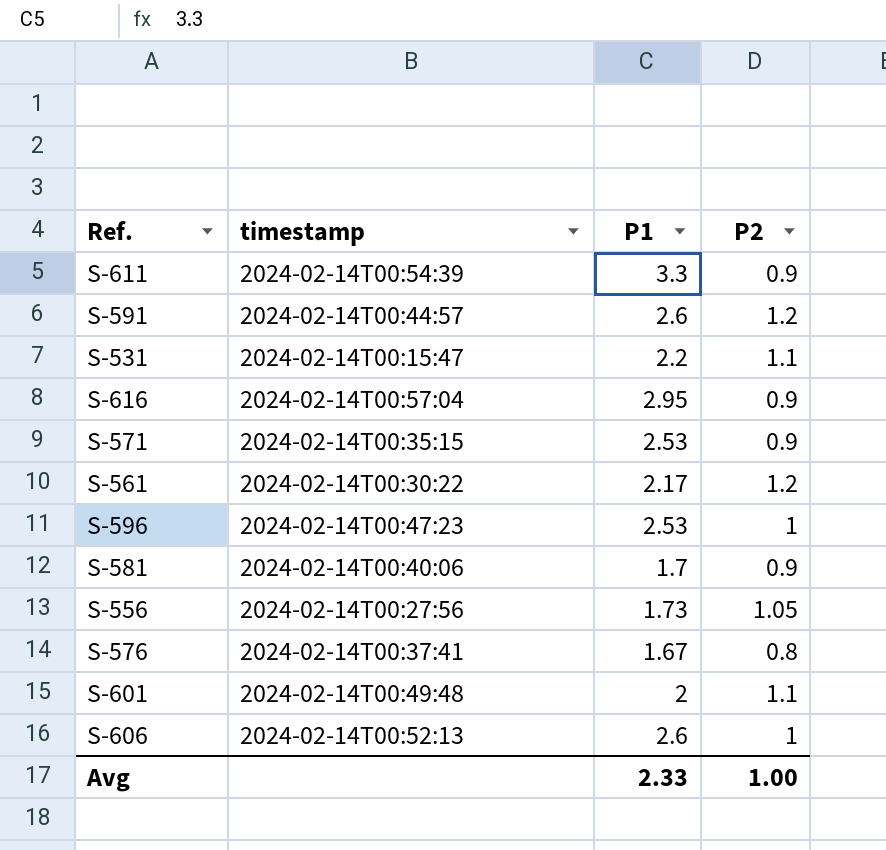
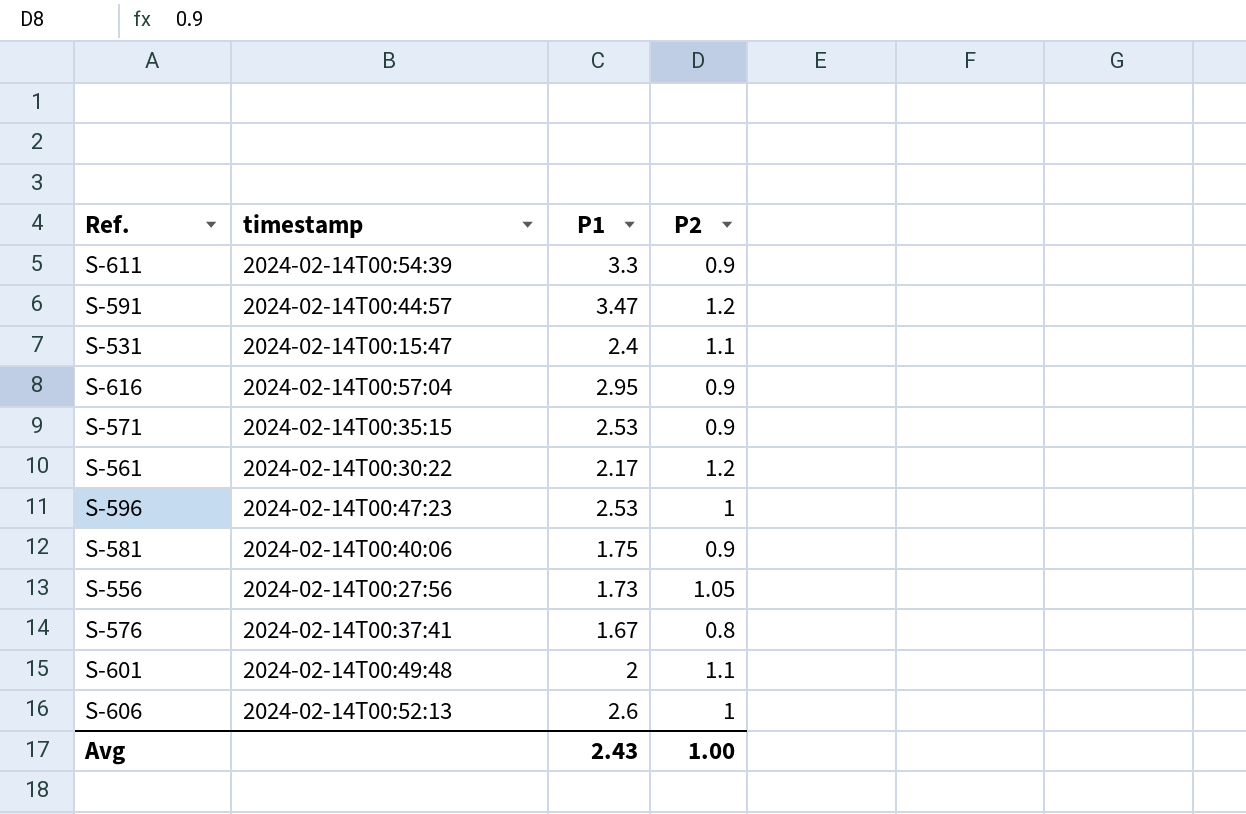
S-591 | P1: 2.6 -> 3.47
S-531 | P1: 2.2 -> 2.4
S-581 | P1: 1.7 -> 1.75
Avg | P1: 2.33 -> 2.43

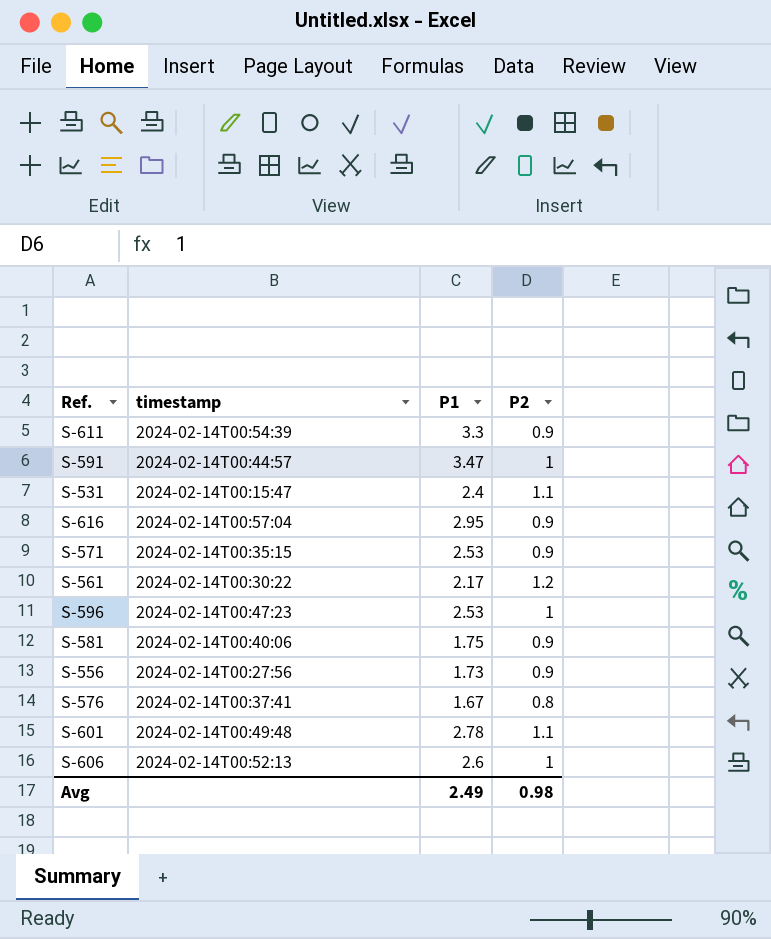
S-591 | P2: 1.2 -> 1
S-556 | P2: 1.05 -> 0.9
S-601 | P1: 2 -> 2.78
Avg | P1: 2.43 -> 2.49
Avg | P2: 1.00 -> 0.98

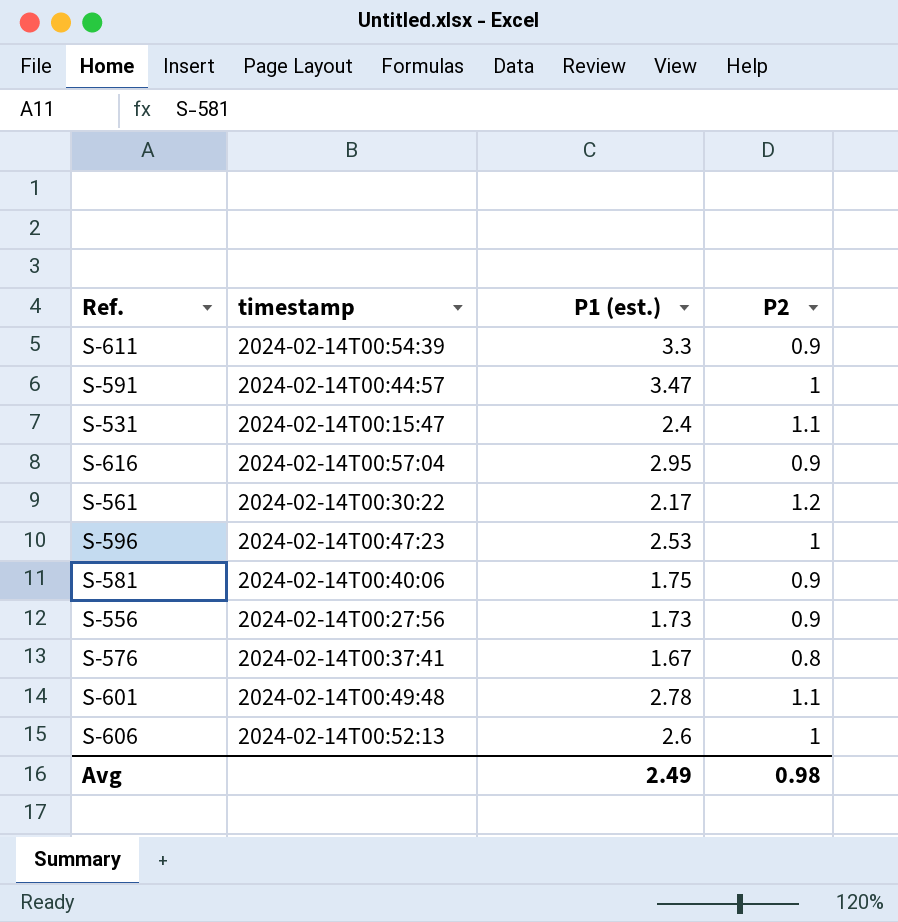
column name: P1 -> P1 (est.)
row S-571: 2024-02-14T00:35:15 | 2.53 | 0.9 -> none

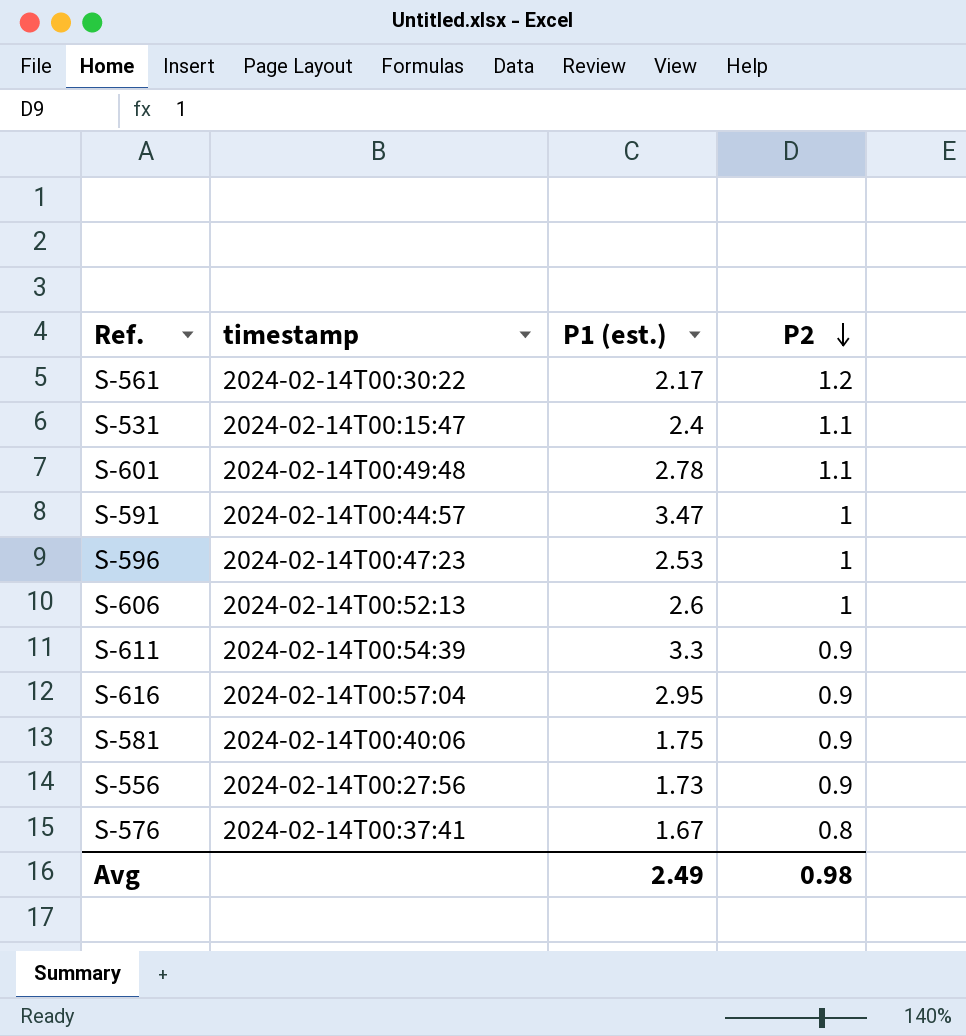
row order: none -> P2 descending

